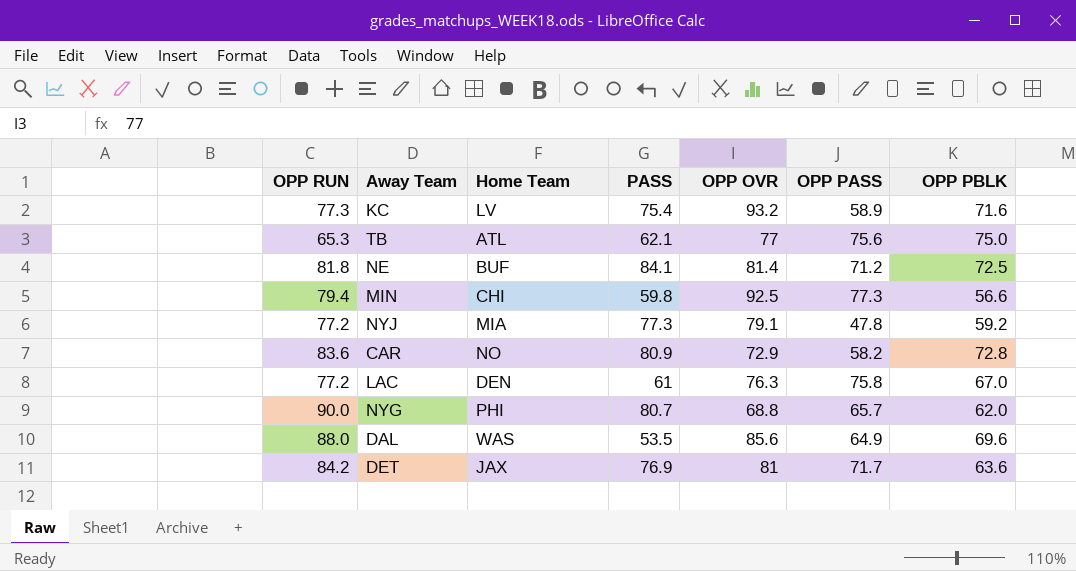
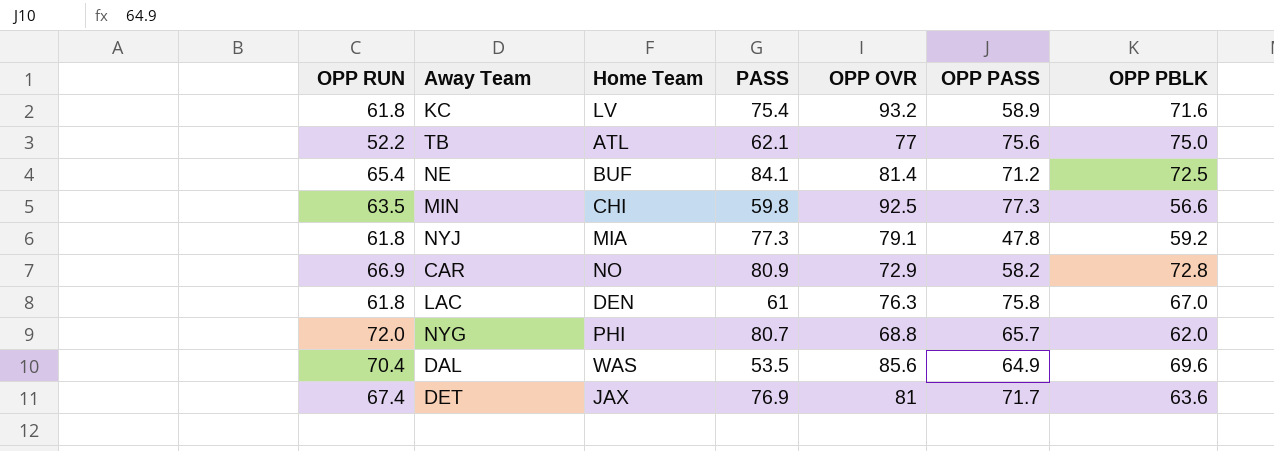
KC | OPP RUN: 77.3 -> 61.8
TB | OPP RUN: 65.3 -> 52.2
NE | OPP RUN: 81.8 -> 65.4
MIN | OPP RUN: 79.4 -> 63.5
NYJ | OPP RUN: 77.2 -> 61.8
CAR | OPP RUN: 83.6 -> 66.9
LAC | OPP RUN: 77.2 -> 61.8
NYG | OPP RUN: 90.0 -> 72.0
DAL | OPP RUN: 88.0 -> 70.4
DET | OPP RUN: 84.2 -> 67.4

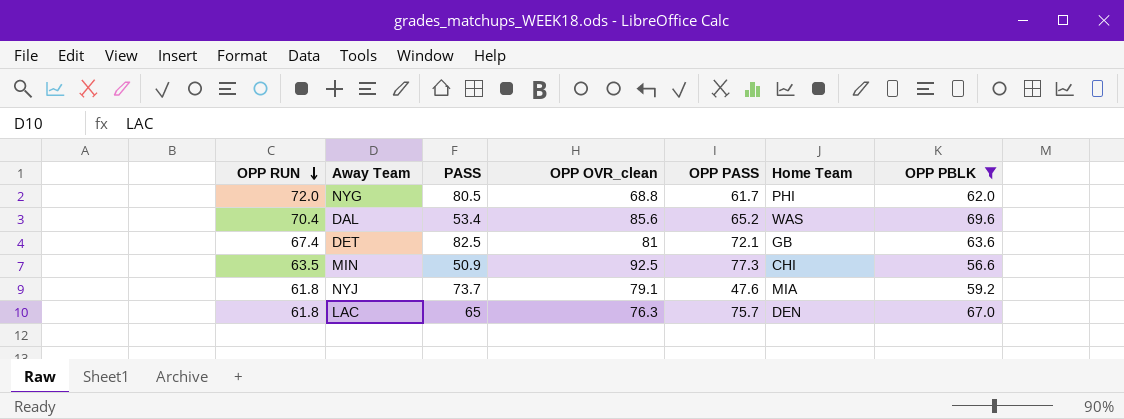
filter: none -> OPP PBLK <= 69.6
row order: none -> OPP RUN descending
column name: OPP OVR -> OPP OVR_clean
column Home Team | position: 3 -> 6
NYG | PASS: 80.7 -> 80.5
NYG | OPP PASS: 65.7 -> 61.7
DAL | PASS: 53.5 -> 53.4
DAL | OPP PASS: 64.9 -> 65.2
DET | PASS: 76.9 -> 82.5
DET | OPP PASS: 71.7 -> 72.1
DET | Home Team: JAX -> GB
MIN | PASS: 59.8 -> 50.9
NYJ | PASS: 77.3 -> 73.7
NYJ | OPP PASS: 47.8 -> 47.6
LAC | PASS: 61 -> 65
LAC | OPP PASS: 75.8 -> 75.7

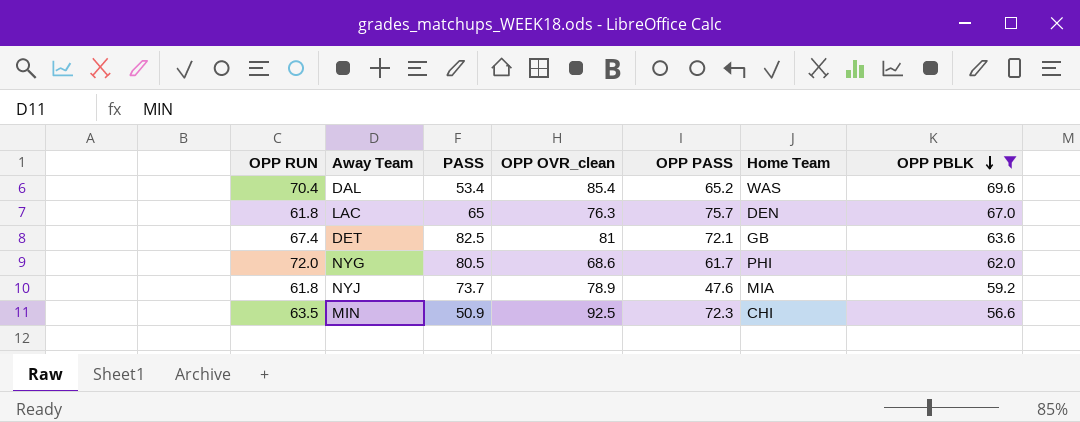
row order: OPP RUN descending -> OPP PBLK descending
DAL | OPP OVR_clean: 85.6 -> 85.4
NYG | OPP OVR_clean: 68.8 -> 68.6
NYJ | OPP OVR_clean: 79.1 -> 78.9
MIN | OPP PASS: 77.3 -> 72.3

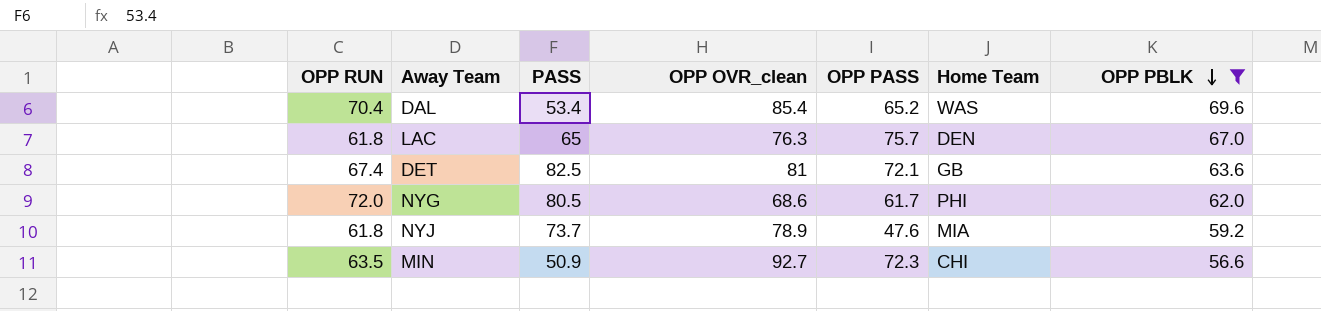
MIN | OPP OVR_clean: 92.5 -> 92.7

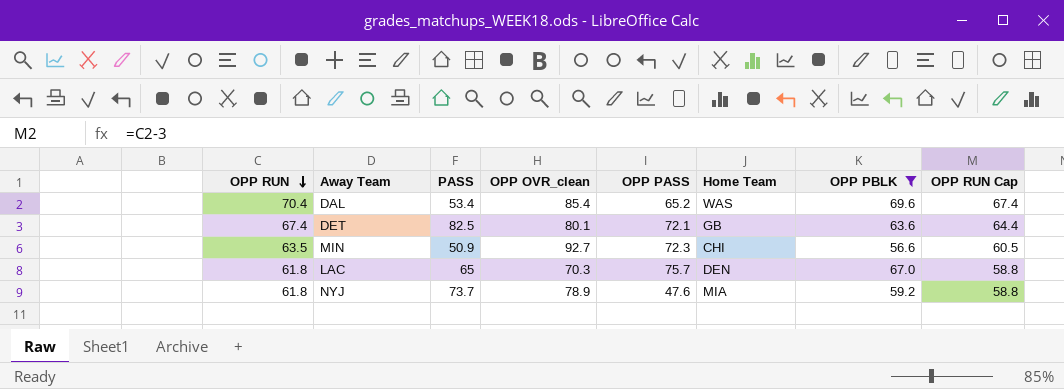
row order: OPP PBLK descending -> OPP RUN descending
column OPP RUN Cap | formula: none -> [OPP RUN] - 3
row NYG: 72.0 | 80.5 | 68.6 | 61.7 | PHI | 62.0 -> none
DET | OPP OVR_clean: 81 -> 80.1
LAC | OPP OVR_clean: 76.3 -> 70.3

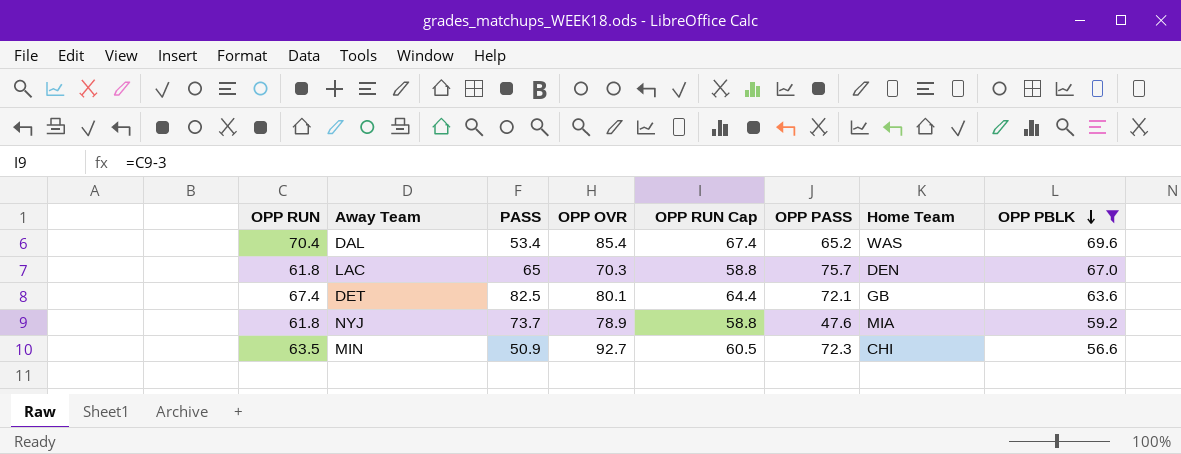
row order: OPP RUN descending -> OPP PBLK descending
column name: OPP OVR_clean -> OPP OVR
column OPP RUN Cap | position: 8 -> 5

